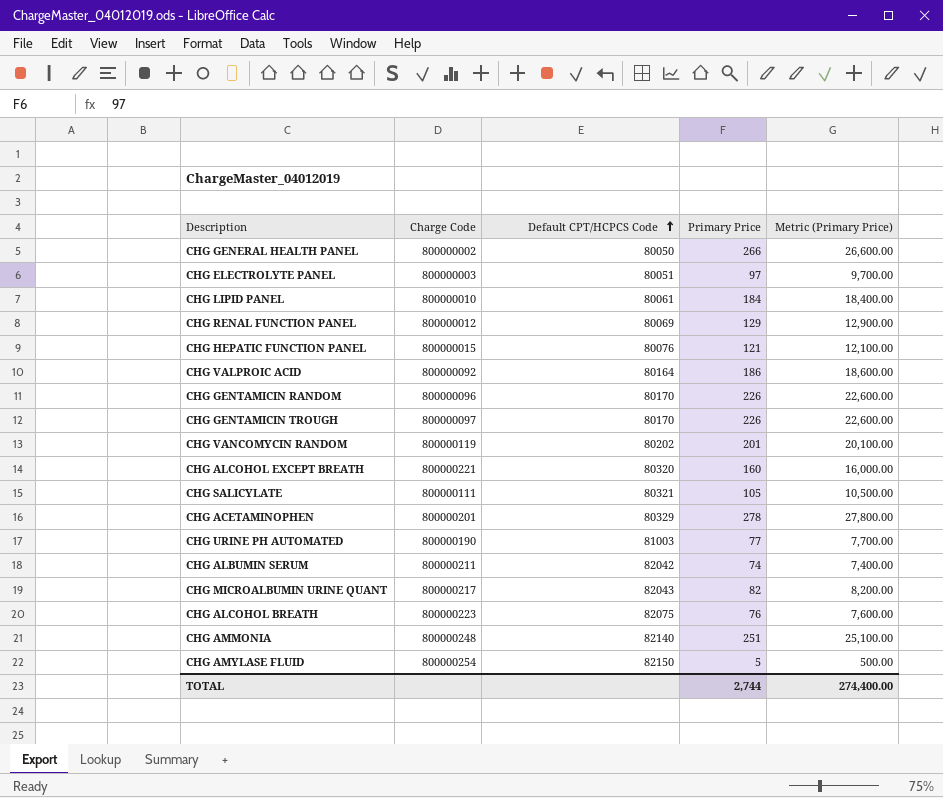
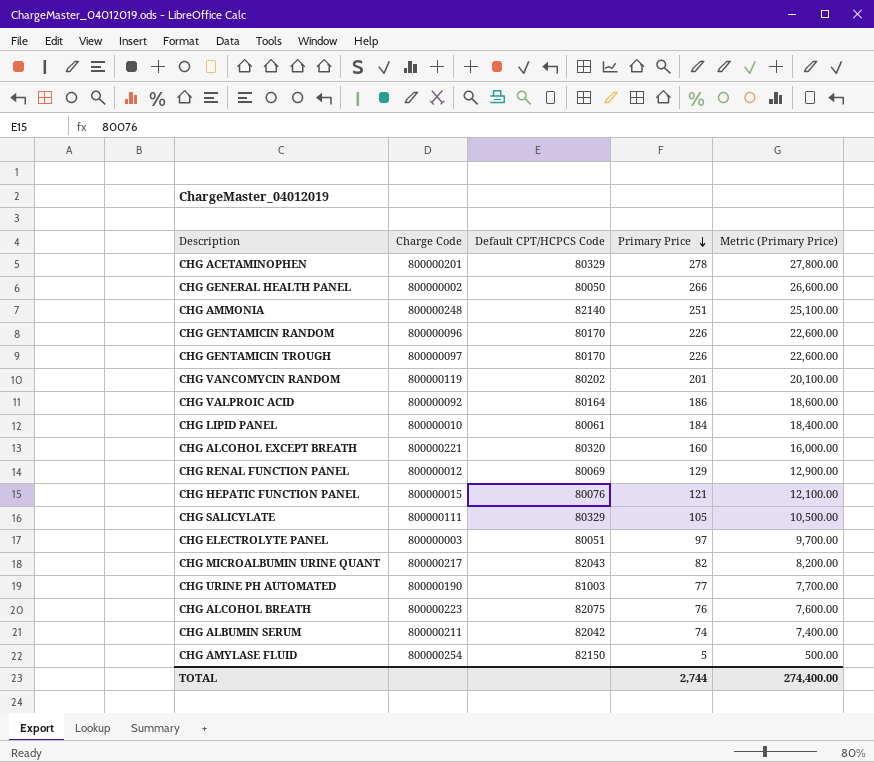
row order: Default CPT/HCPCS Code ascending -> Primary Price descending
CHG SALICYLATE | Default CPT/HCPCS Code: 80321 -> 80329

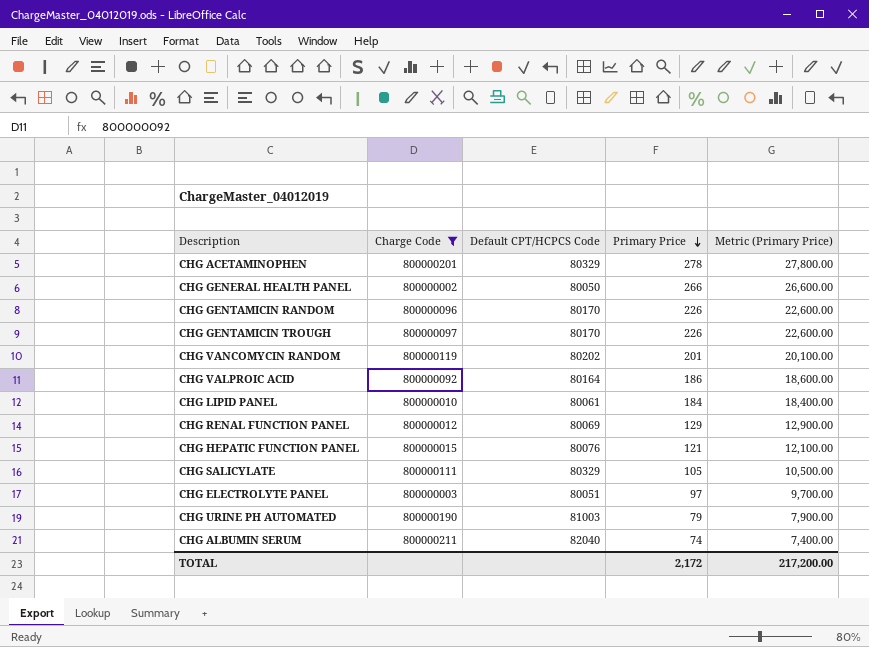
filter: none -> Charge Code <= 800000211
CHG URINE PH AUTOMATED | Primary Price: 77 -> 79
CHG URINE PH AUTOMATED | Metric (Primary Price): 7,700.00 -> 7,900.00
CHG ALBUMIN SERUM | Default CPT/HCPCS Code: 82042 -> 82040
TOTAL | Primary Price: 2,744 -> 2,172
TOTAL | Metric (Primary Price): 274,400.00 -> 217,200.00

